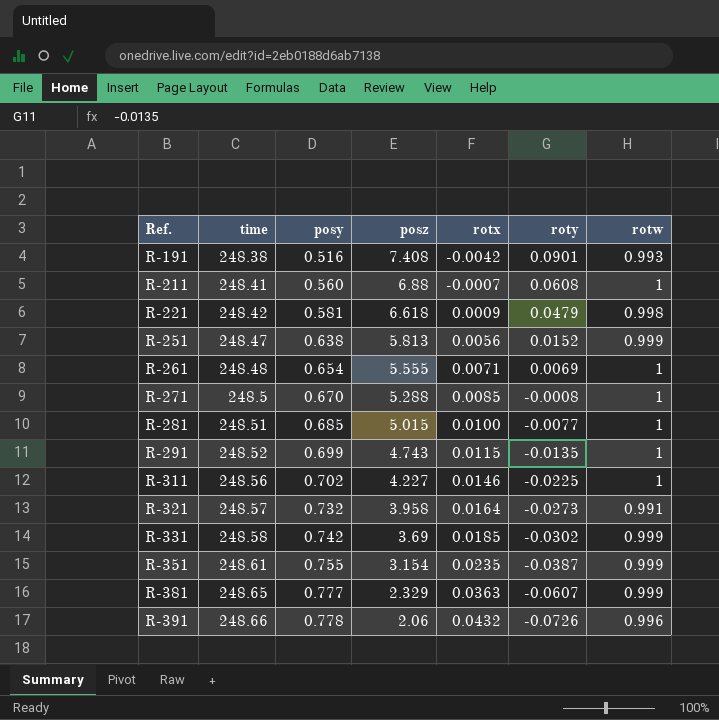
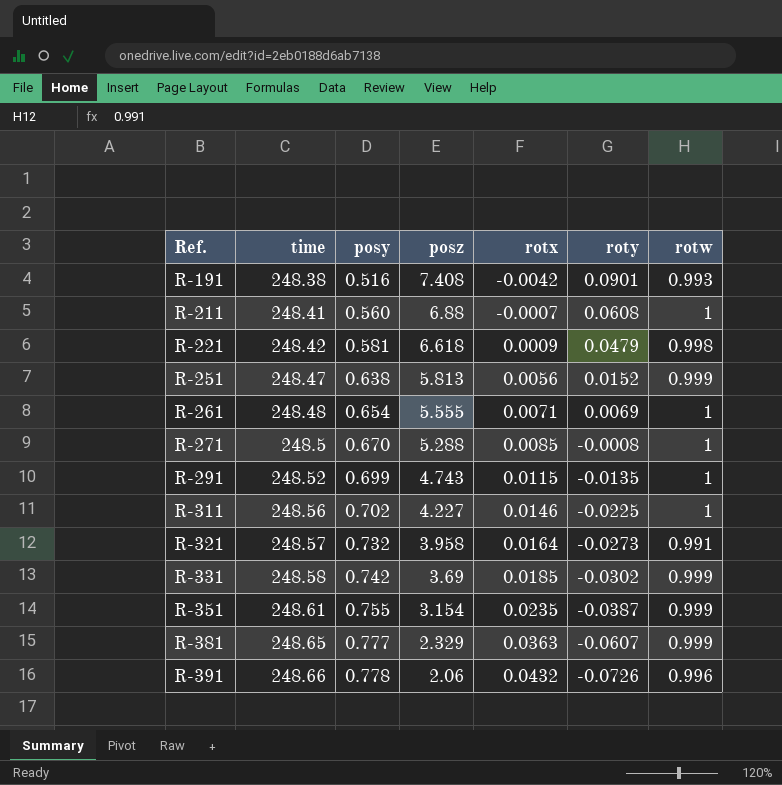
row R-281: 248.51 | 0.685 | 5.015 | 0.0100 | -0.0077 | 1 -> none

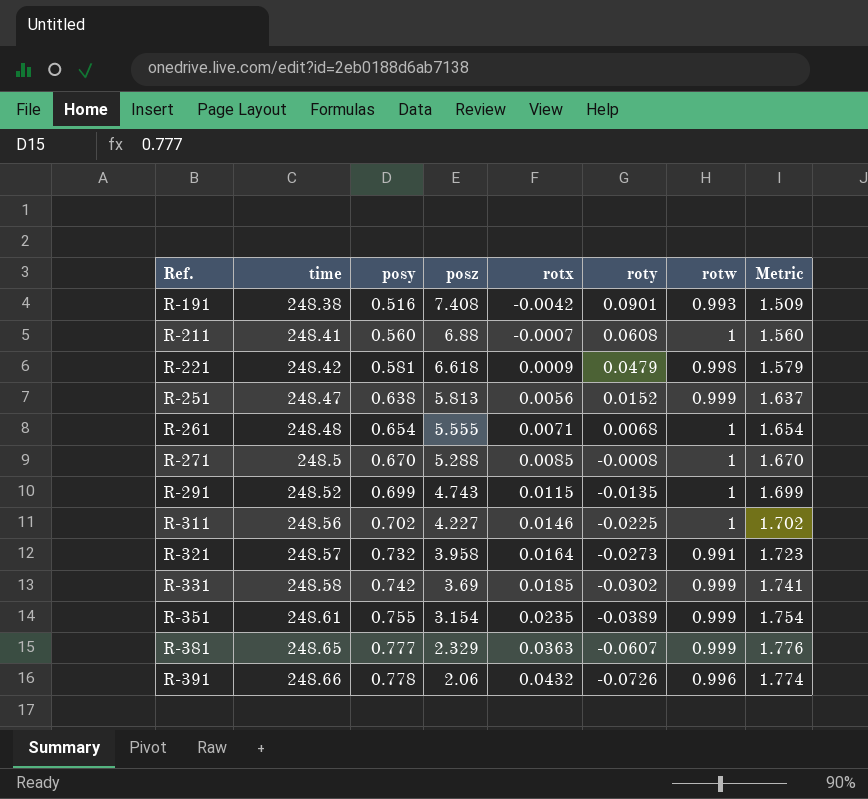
column Metric | formula: none -> [posy] + [rotw]
R-261 | roty: 0.0069 -> 0.0068
R-351 | roty: -0.0387 -> -0.0389

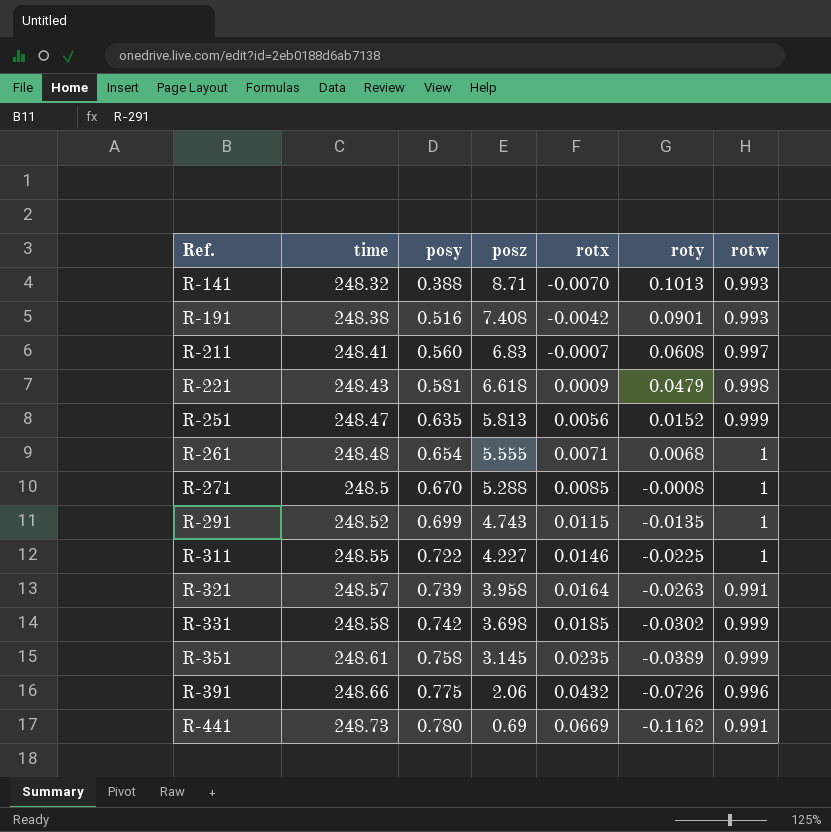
column Metric | formula: [posy] + [rotw] -> none
row R-381: 248.65 | 0.777 | 2.329 | 0.0363 | -0.0607 | 0.999 | 1.776 -> none
row R-141: none -> 248.32 | 0.388 | 8.71 | -0.0070 | 0.1013 | 0.993
R-211 | posz: 6.88 -> 6.83
R-211 | rotw: 1 -> 0.997
R-221 | time: 248.42 -> 248.43
R-251 | posy: 0.638 -> 0.635
R-311 | time: 248.56 -> 248.55
R-311 | posy: 0.702 -> 0.722
R-321 | posy: 0.732 -> 0.739
R-321 | roty: -0.0273 -> -0.0263
R-331 | posz: 3.69 -> 3.698
R-351 | posy: 0.755 -> 0.758
R-351 | posz: 3.154 -> 3.145
R-391 | posy: 0.778 -> 0.775
row R-441: none -> 248.73 | 0.780 | 0.69 | 0.0669 | -0.1162 | 0.991

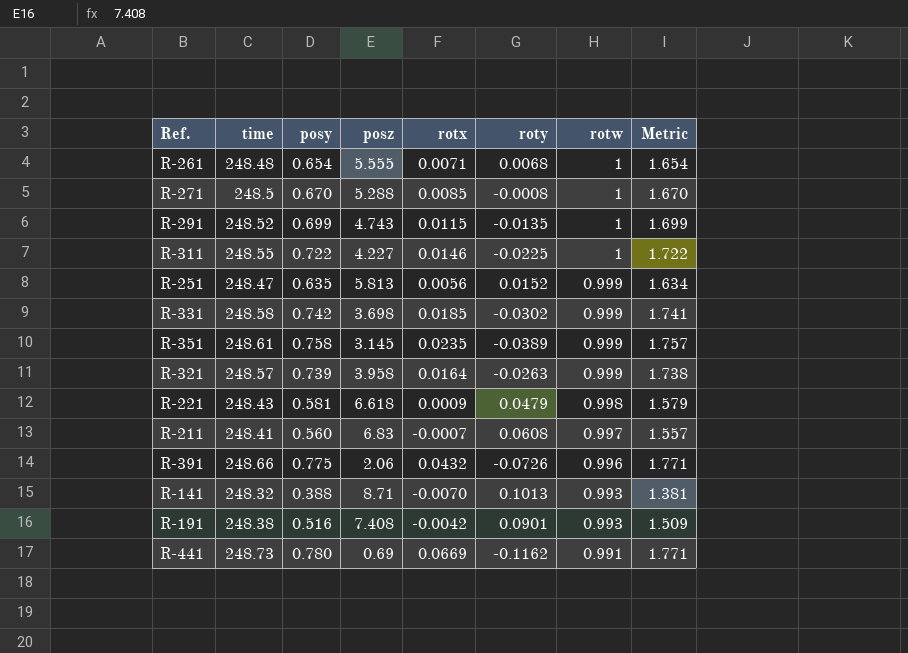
row order: Ref. ascending -> rotw descending
column Metric | formula: none -> [posy] + [rotw]
R-321 | rotw: 0.991 -> 0.999

